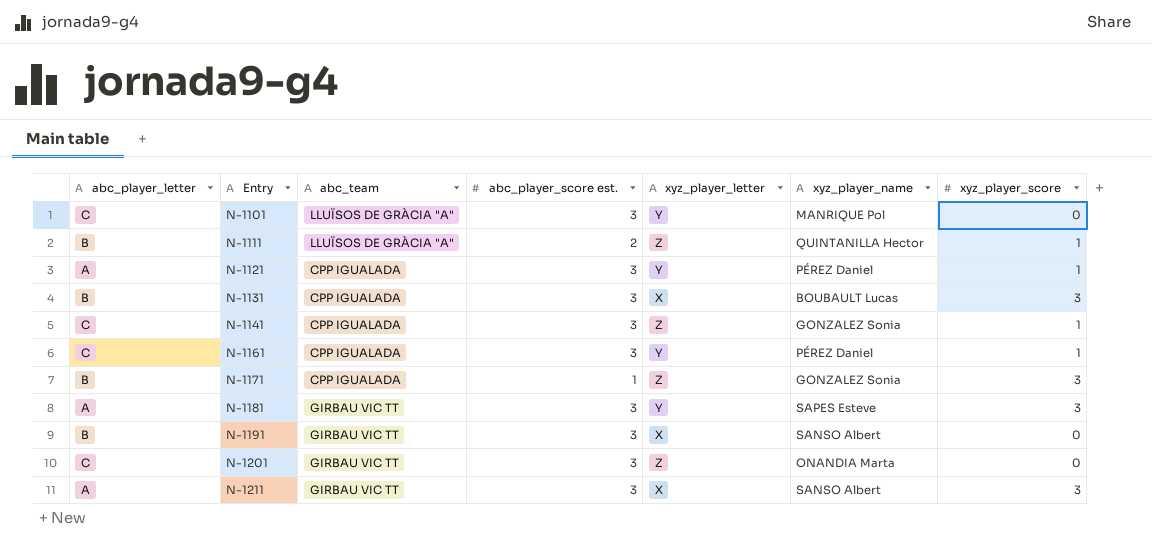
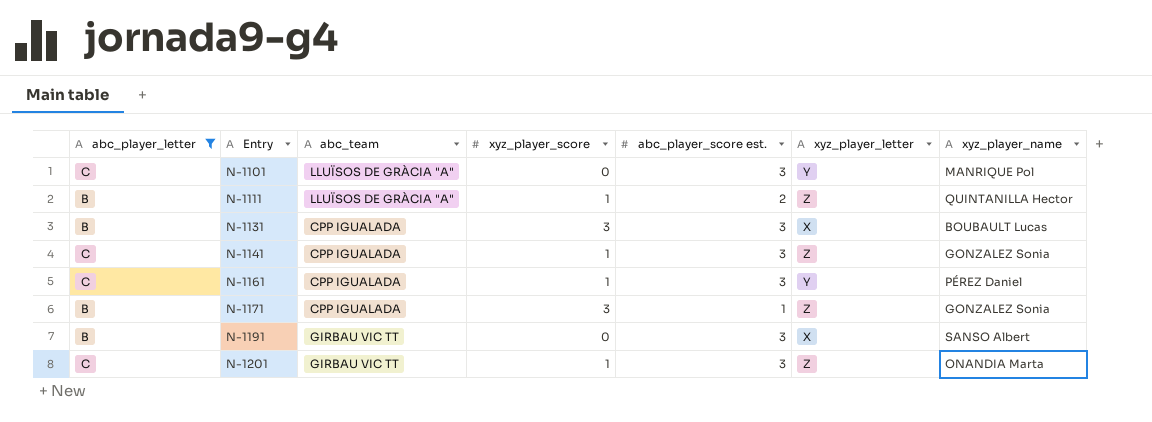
filter: none -> abc_player_letter != A
column xyz_player_score | position: 7 -> 4
N-1201 | xyz_player_score: 0 -> 1

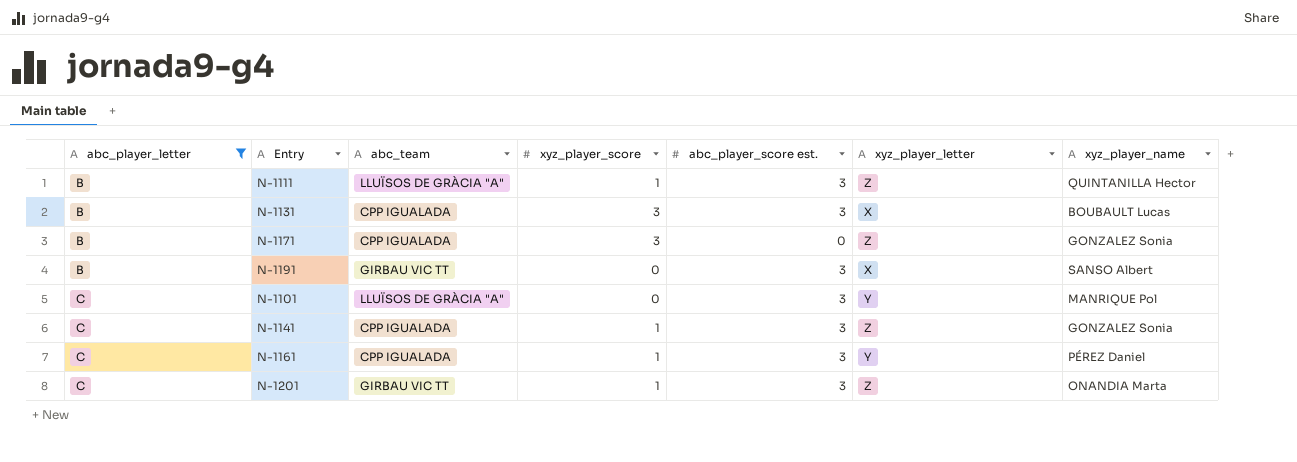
row order: Entry ascending -> abc_player_letter ascending
N-1111 | abc_player_score est.: 2 -> 3
N-1171 | abc_player_score est.: 1 -> 0

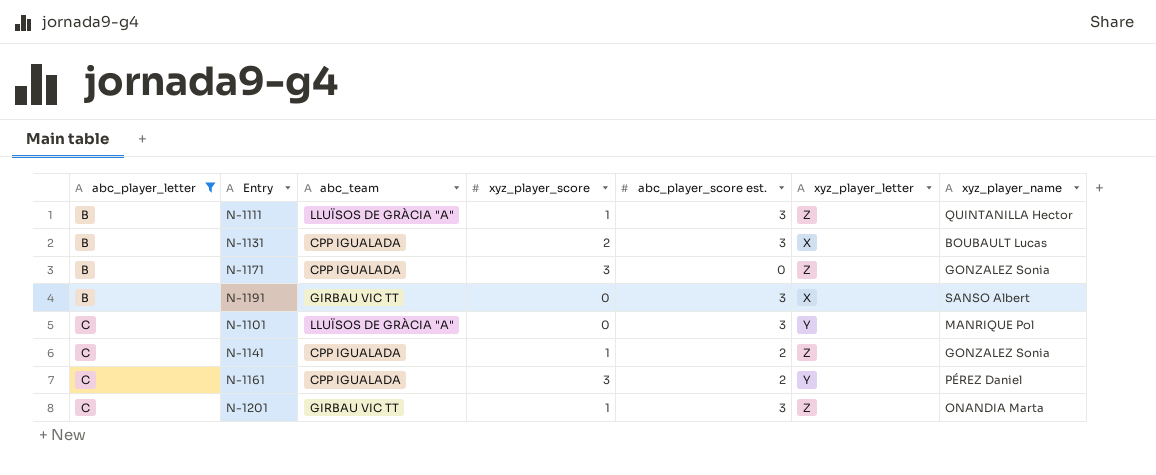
N-1131 | xyz_player_score: 3 -> 2
N-1141 | abc_player_score est.: 3 -> 2
N-1161 | xyz_player_score: 1 -> 3
N-1161 | abc_player_score est.: 3 -> 2

